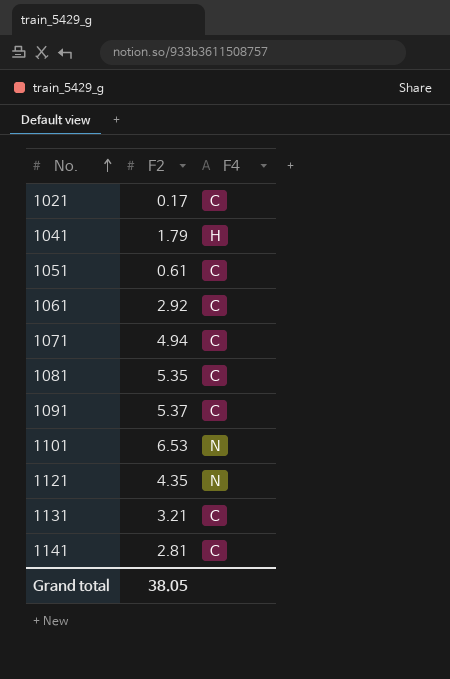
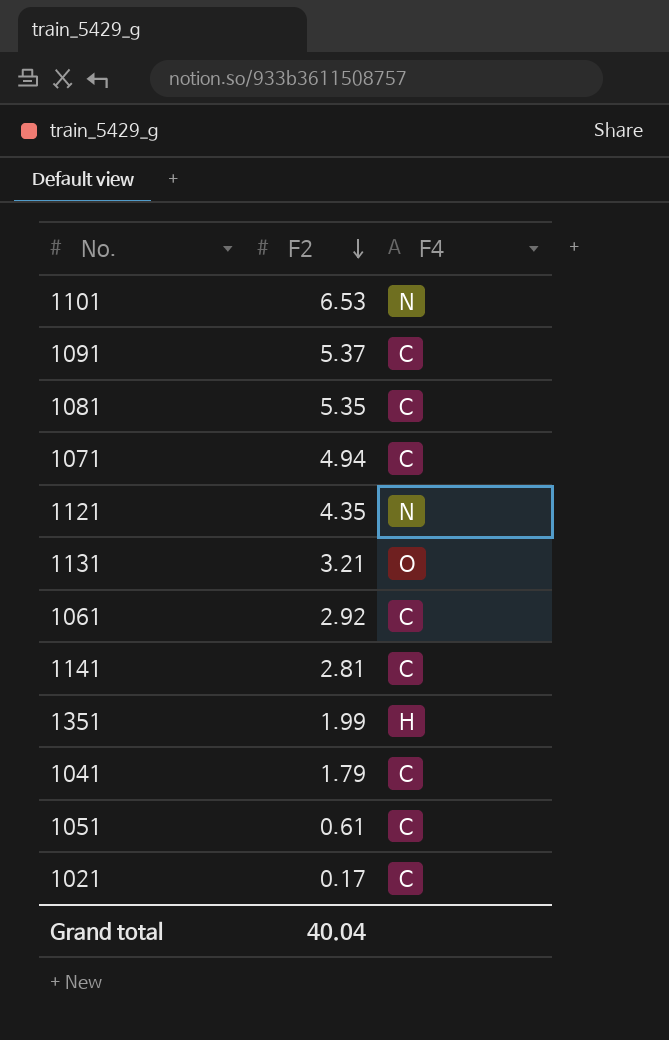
row order: No. ascending -> F2 descending
1131 | F4: C -> O
row 1351: none -> 1.99 | H
1041 | F4: H -> C
Grand total | F2: 38.05 -> 40.04

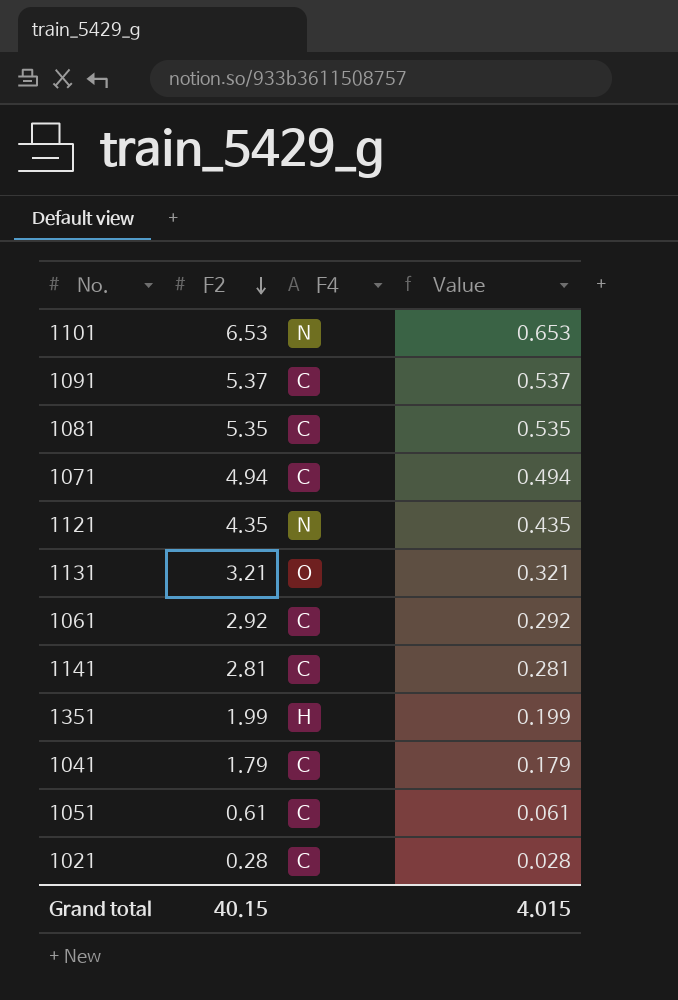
column Value | formula: none -> [F2] * 0.1
1021 | F2: 0.17 -> 0.28
Grand total | F2: 40.04 -> 40.15

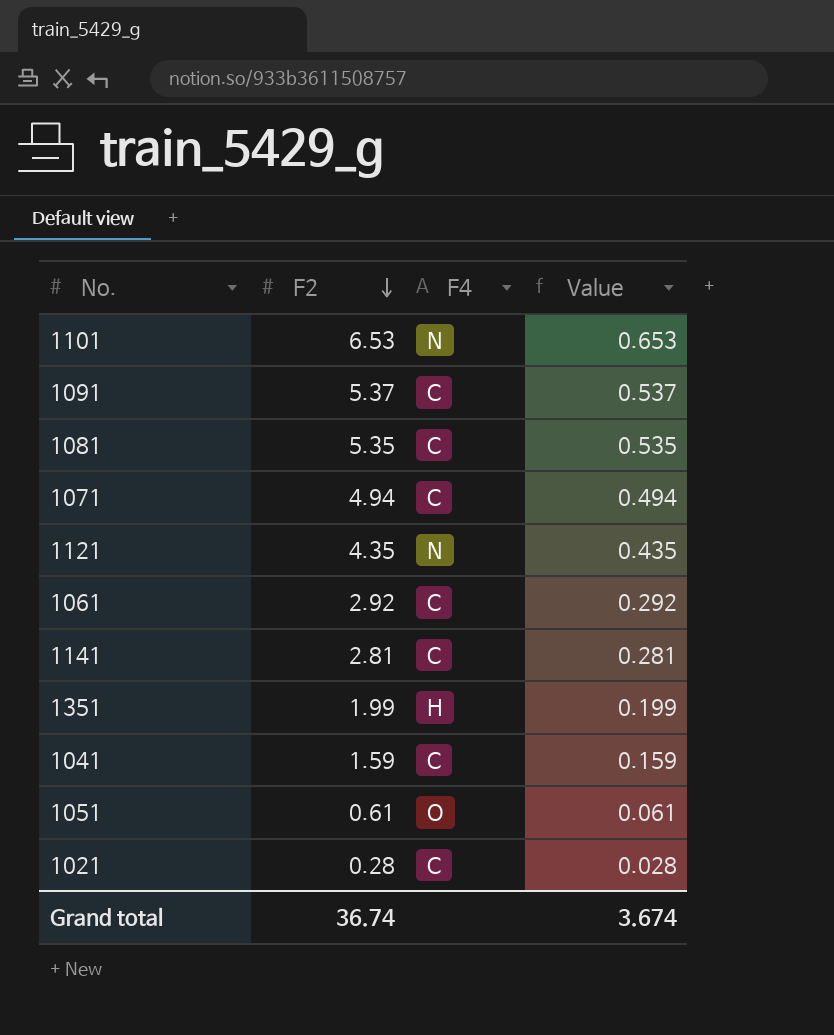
row 1131: 3.21 | O | 0.321 -> none
1041 | F2: 1.79 -> 1.59
1041 | Value: 0.179 -> 0.159
1051 | F4: C -> O
Grand total | F2: 40.15 -> 36.74
Grand total | Value: 4.015 -> 3.674

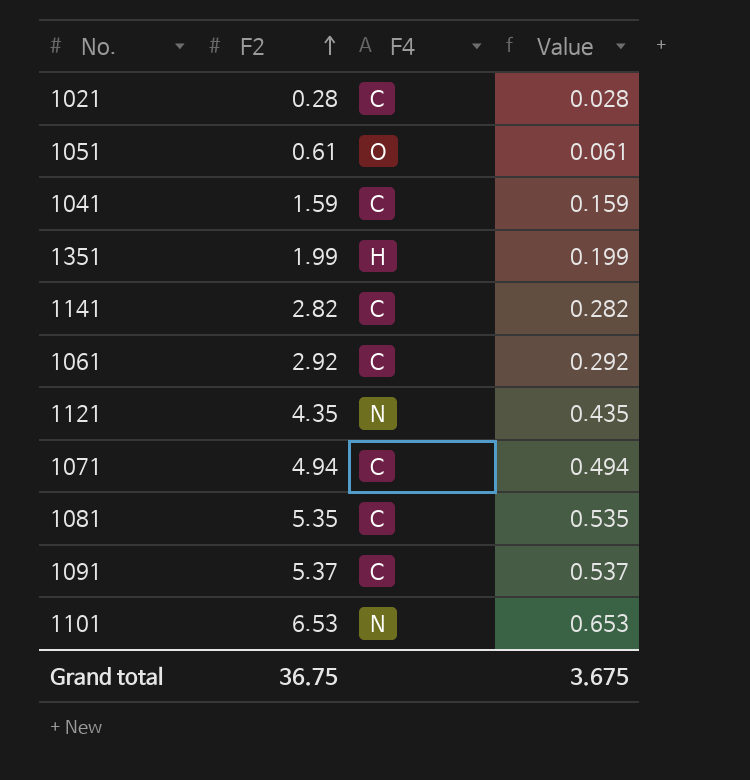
row order: F2 descending -> F2 ascending
1141 | F2: 2.81 -> 2.82
1141 | Value: 0.281 -> 0.282
Grand total | F2: 36.74 -> 36.75
Grand total | Value: 3.674 -> 3.675

